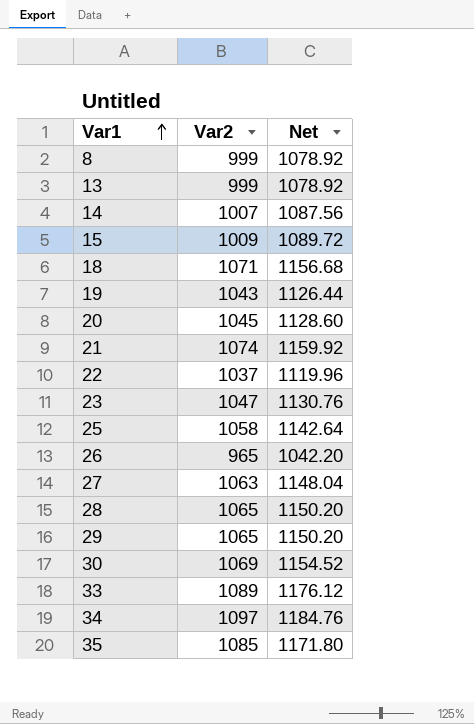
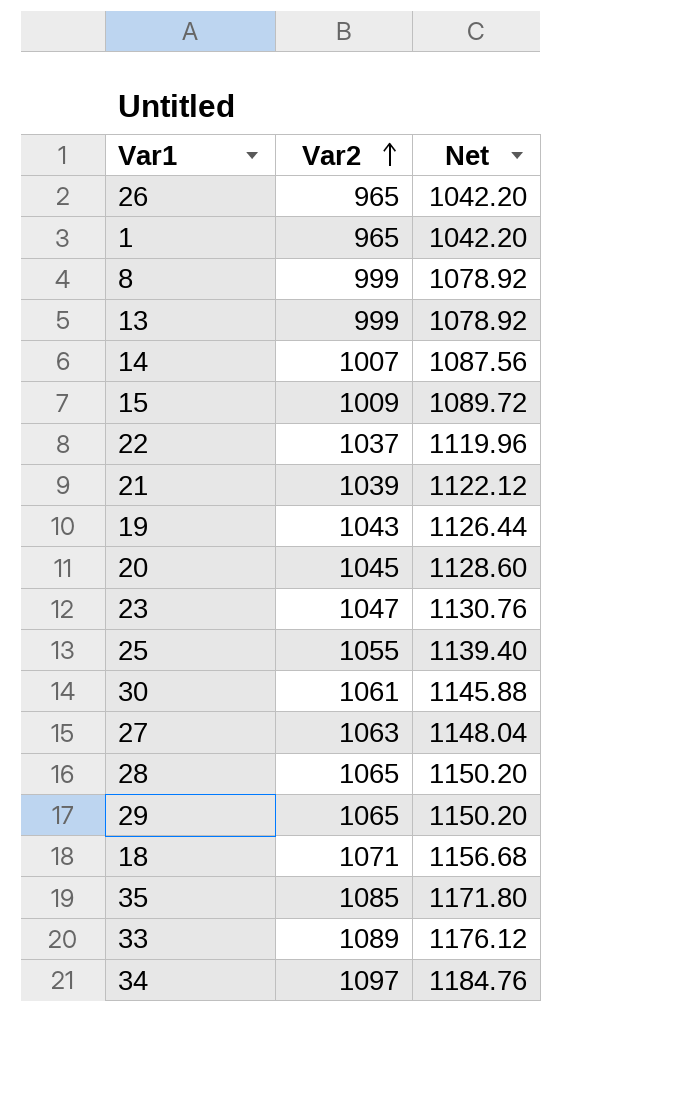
row order: Var1 ascending -> Var2 ascending
row 1: none -> 965 | 1042.20
21 | Var2: 1074 -> 1039
21 | Net: 1159.92 -> 1122.12
25 | Var2: 1058 -> 1055
25 | Net: 1142.64 -> 1139.40
30 | Var2: 1069 -> 1061
30 | Net: 1154.52 -> 1145.88

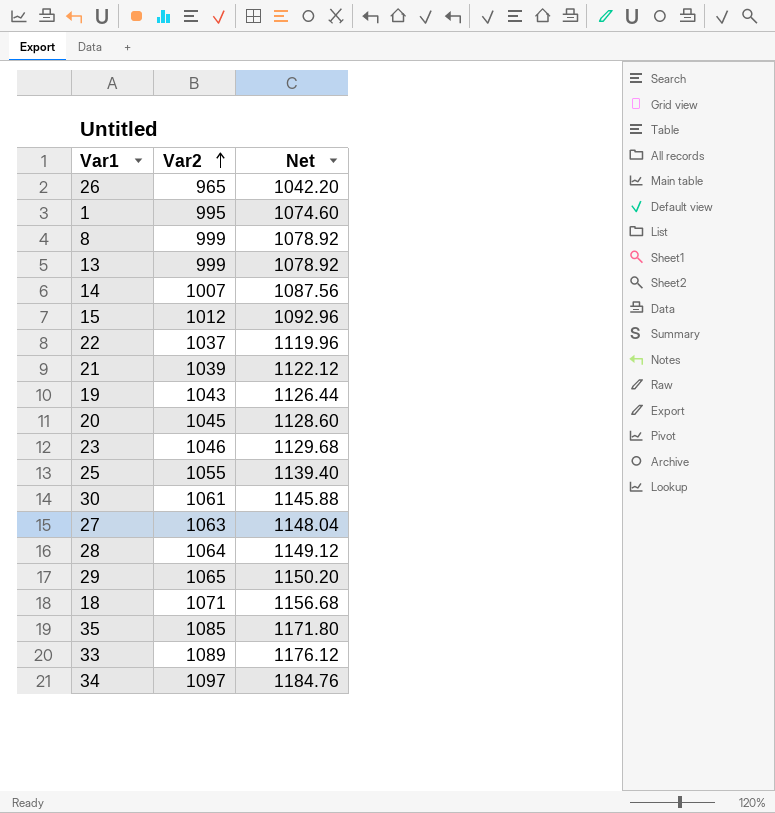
1 | Var2: 965 -> 995
1 | Net: 1042.20 -> 1074.60
15 | Var2: 1009 -> 1012
15 | Net: 1089.72 -> 1092.96
23 | Var2: 1047 -> 1046
23 | Net: 1130.76 -> 1129.68
28 | Var2: 1065 -> 1064
28 | Net: 1150.20 -> 1149.12

